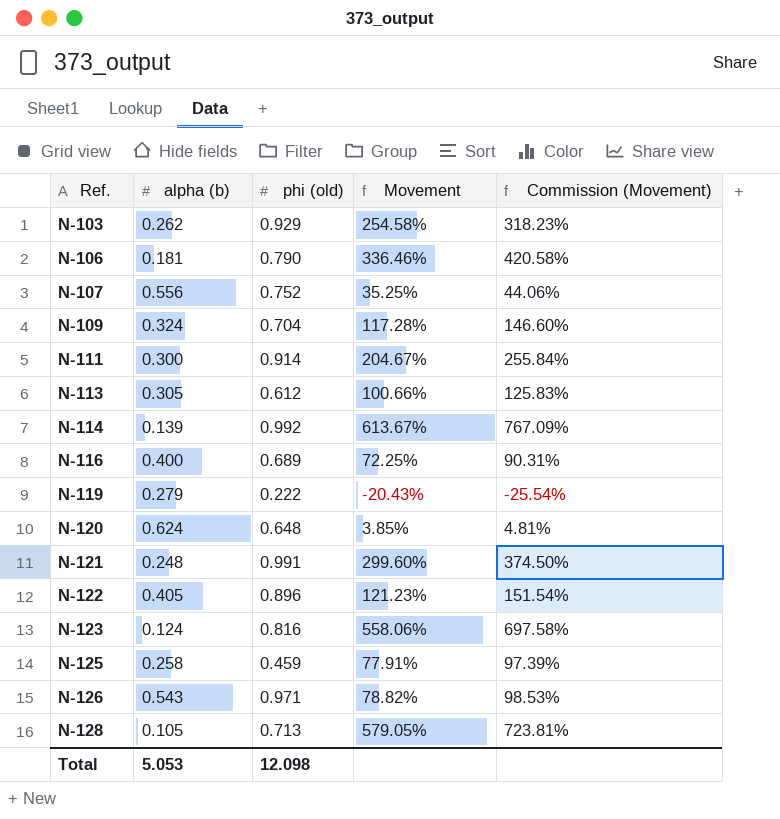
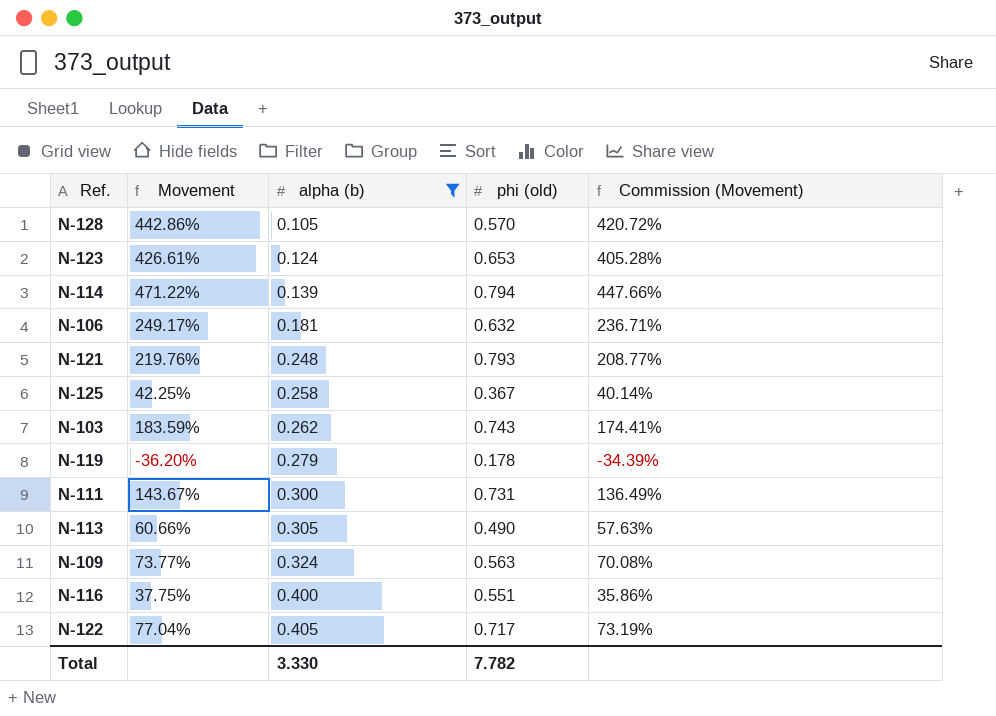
filter: none -> alpha (b) <= 0.405
row order: Ref. ascending -> alpha (b) ascending
column Movement | position: 4 -> 2
column Commission (Movement) | formula: [Movement] * 1.25 -> [Movement] * 0.95
N-128 | Movement: 579.05% -> 442.86%
N-128 | phi (old): 0.713 -> 0.570
N-123 | Movement: 558.06% -> 426.61%
N-123 | phi (old): 0.816 -> 0.653
N-114 | Movement: 613.67% -> 471.22%
N-114 | phi (old): 0.992 -> 0.794
N-106 | Movement: 336.46% -> 249.17%
N-106 | phi (old): 0.790 -> 0.632
N-121 | Movement: 299.60% -> 219.76%
N-121 | phi (old): 0.991 -> 0.793
N-125 | Movement: 77.91% -> 42.25%
N-125 | phi (old): 0.459 -> 0.367
N-103 | Movement: 254.58% -> 183.59%
N-103 | phi (old): 0.929 -> 0.743
N-119 | Movement: -20.43% -> -36.20%
N-119 | phi (old): 0.222 -> 0.178
N-111 | Movement: 204.67% -> 143.67%
N-111 | phi (old): 0.914 -> 0.731
N-113 | Movement: 100.66% -> 60.66%
N-113 | phi (old): 0.612 -> 0.490
N-109 | Movement: 117.28% -> 73.77%
N-109 | phi (old): 0.704 -> 0.563
N-116 | Movement: 72.25% -> 37.75%
N-116 | phi (old): 0.689 -> 0.551
N-122 | Movement: 121.23% -> 77.04%
N-122 | phi (old): 0.896 -> 0.717
Total | alpha (b): 5.053 -> 3.330
Total | phi (old): 12.098 -> 7.782

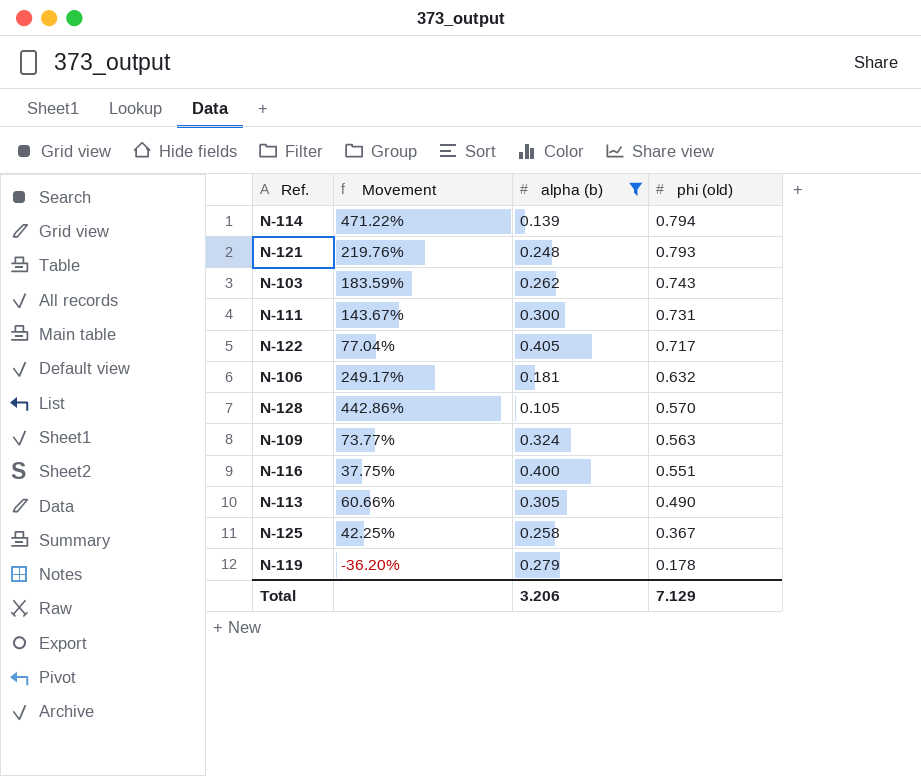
row order: alpha (b) ascending -> phi (old) descending
column Commission (Movement) | formula: [Movement] * 0.95 -> none
row N-123: 426.61% | 0.124 | 0.653 | 405.28% -> none
Total | alpha (b): 3.330 -> 3.206
Total | phi (old): 7.782 -> 7.129

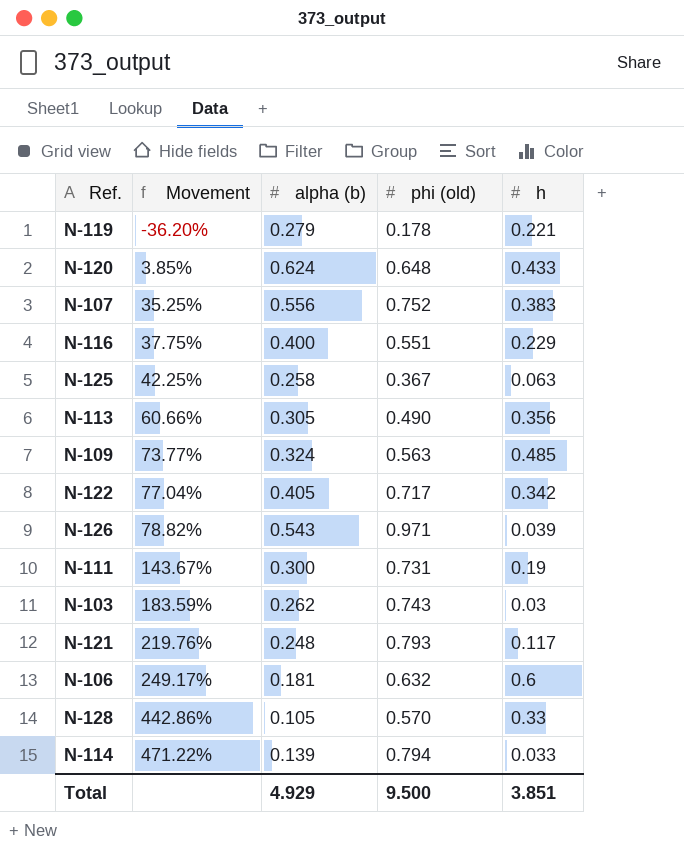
filter: alpha (b) <= 0.405 -> none
row order: phi (old) descending -> Movement ascending
column h | position: none -> 5
Total | alpha (b): 3.206 -> 4.929
Total | phi (old): 7.129 -> 9.500

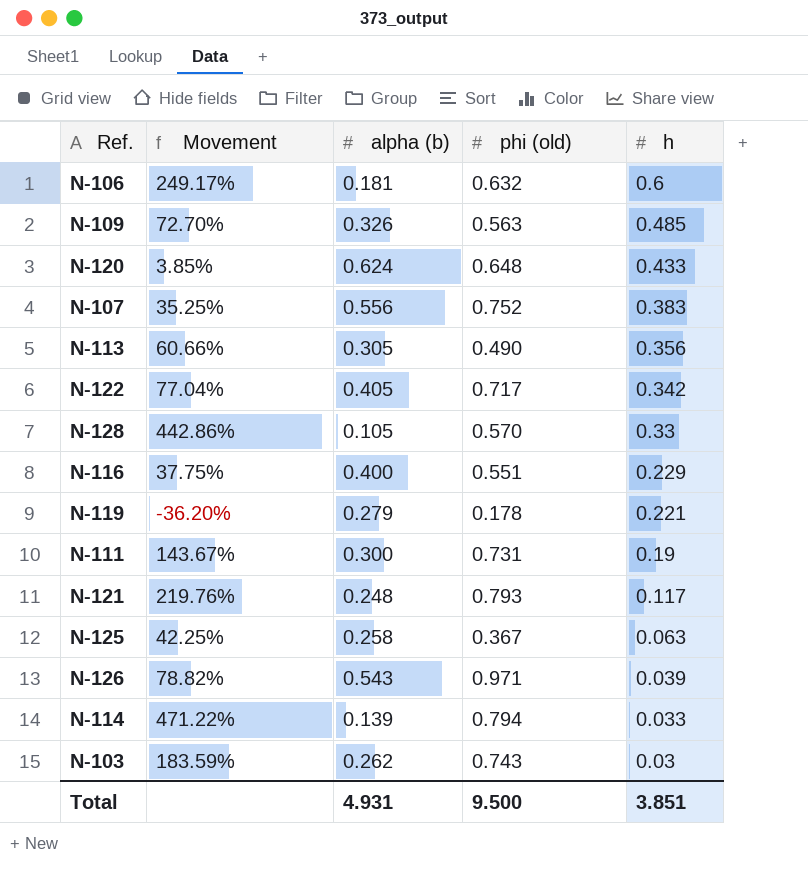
row order: Movement ascending -> h descending
N-109 | Movement: 73.77% -> 72.70%
N-109 | alpha (b): 0.324 -> 0.326
Total | alpha (b): 4.929 -> 4.931

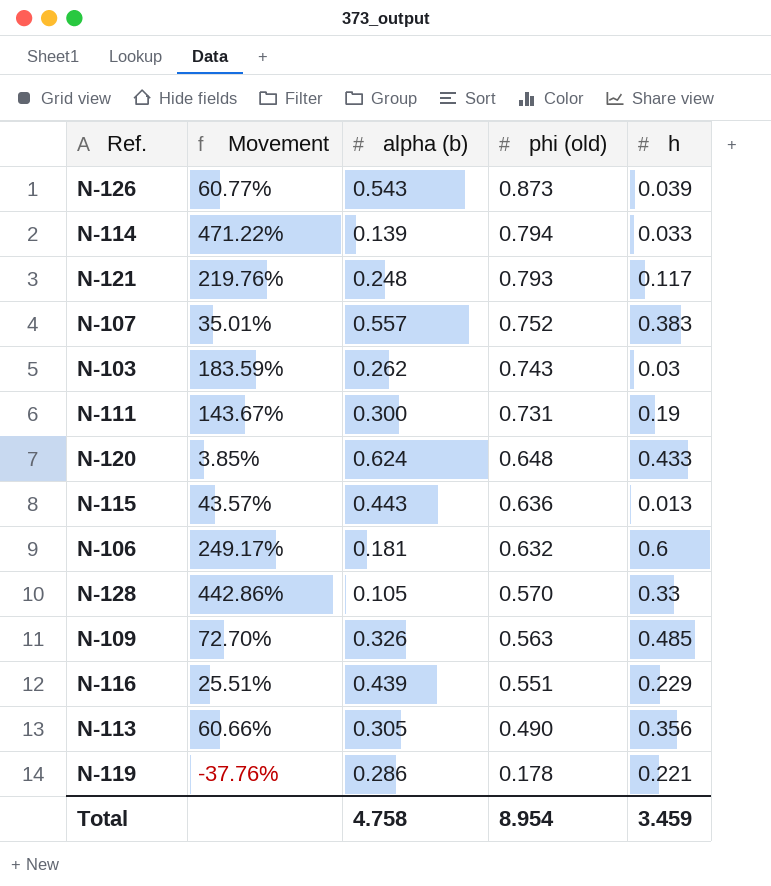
row order: h descending -> phi (old) descending
row N-122: 77.04% | 0.405 | 0.717 | 0.342 -> none
row N-125: 42.25% | 0.258 | 0.367 | 0.063 -> none
N-126 | Movement: 78.82% -> 60.77%
N-126 | phi (old): 0.971 -> 0.873
N-107 | Movement: 35.25% -> 35.01%
N-107 | alpha (b): 0.556 -> 0.557
row N-115: none -> 43.57% | 0.443 | 0.636 | 0.013
N-116 | Movement: 37.75% -> 25.51%
N-116 | alpha (b): 0.400 -> 0.439
N-119 | Movement: -36.20% -> -37.76%
N-119 | alpha (b): 0.279 -> 0.286
Total | alpha (b): 4.931 -> 4.758
Total | phi (old): 9.500 -> 8.954
Total | h: 3.851 -> 3.459

